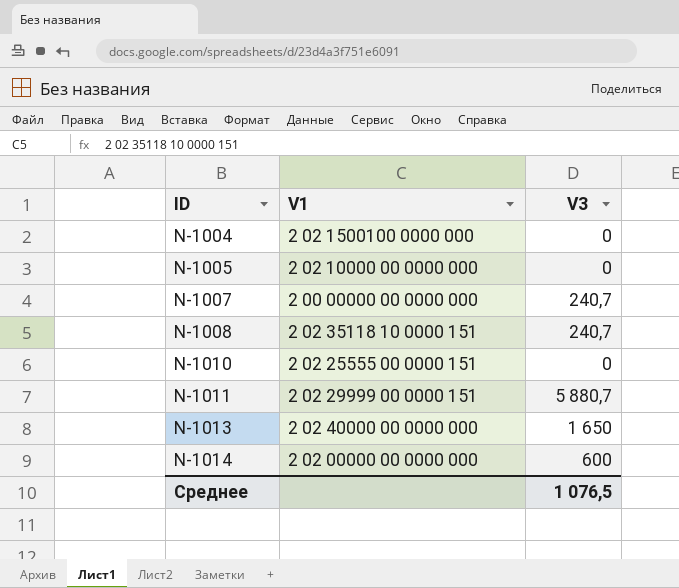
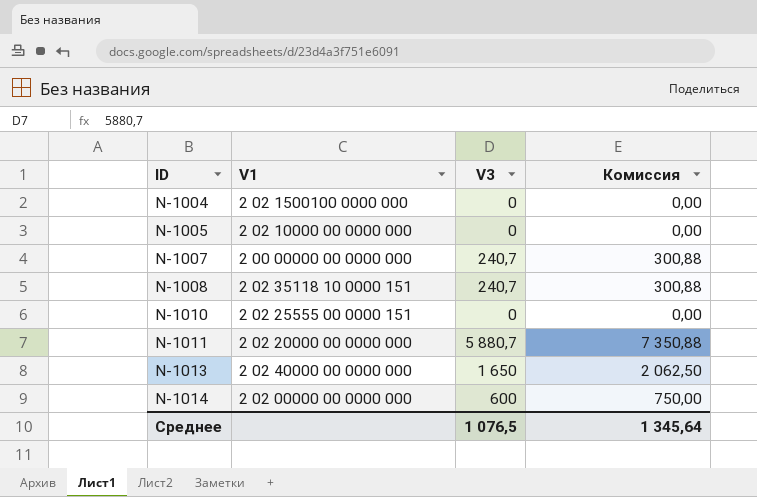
column Комиссия | formula: none -> [V3] * 1,25
N-1011 | V1: 2 02 29999 00 0000 151 -> 2 02 20000 00 0000 000

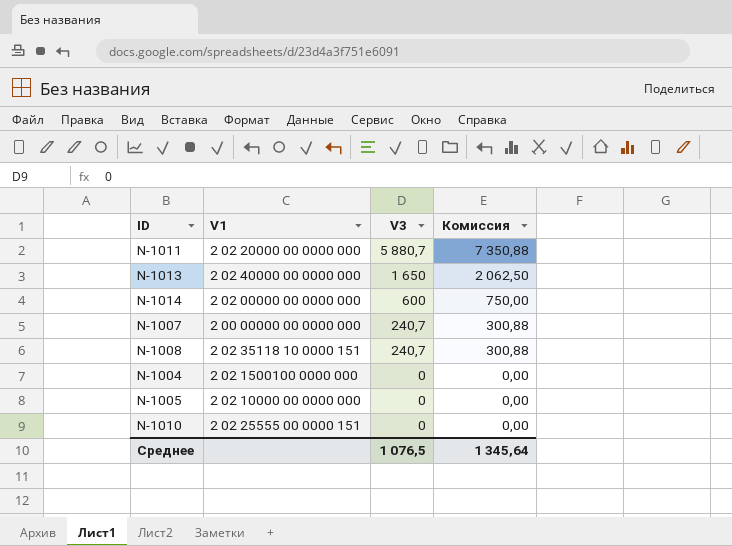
row order: ID ascending -> V3 descending

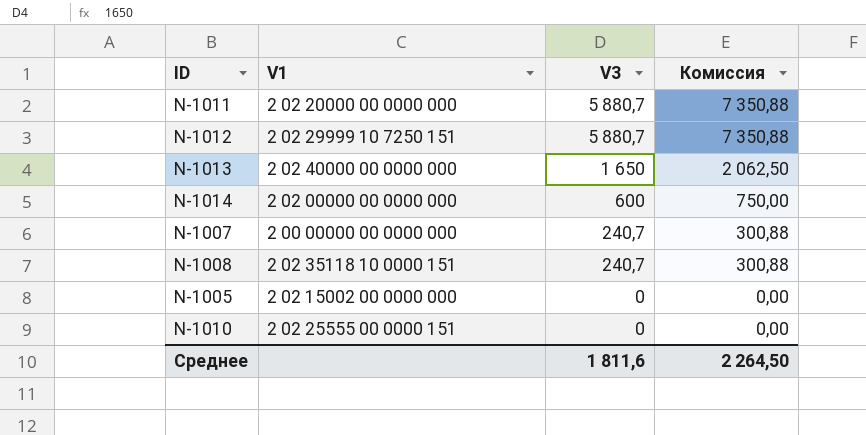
row N-1004: 2 02 1500100 0000 000 | 0 | 0,00 -> none
row N-1012: none -> 2 02 29999 10 7250 151 | 5 880,7 | 7 350,88
N-1005 | V1: 2 02 10000 00 0000 000 -> 2 02 15002 00 0000 000
Среднее | V3: 1 076,5 -> 1 811,6
Среднее | Комиссия: 1 345,64 -> 2 264,50

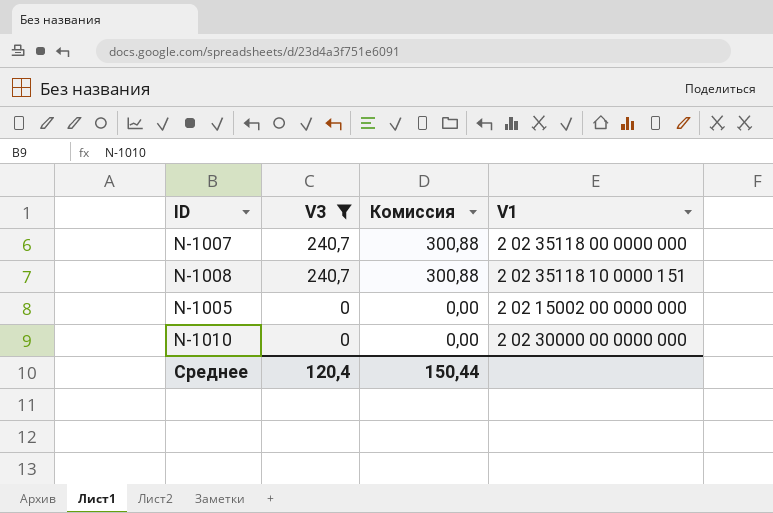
filter: none -> V3 <= 240,7
column V1 | position: 2 -> 4
N-1007 | V1: 2 00 00000 00 0000 000 -> 2 02 35118 00 0000 000
N-1010 | V1: 2 02 25555 00 0000 151 -> 2 02 30000 00 0000 000
Среднее | V3: 1 811,6 -> 120,4
Среднее | Комиссия: 2 264,50 -> 150,44

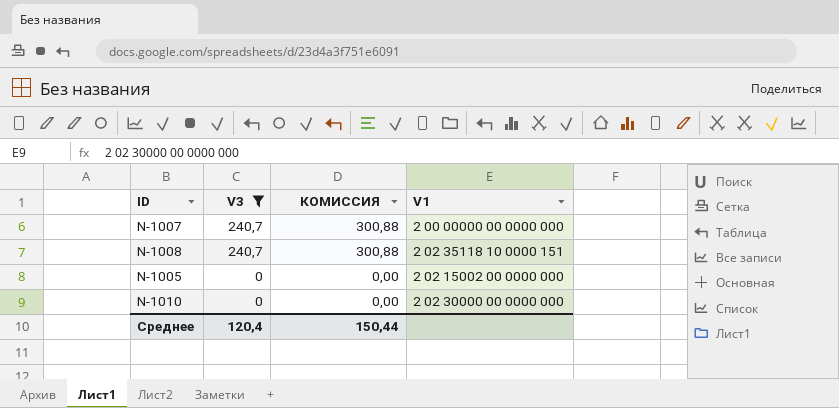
column name: Комиссия -> КОМИССИЯ
N-1007 | V1: 2 02 35118 00 0000 000 -> 2 00 00000 00 0000 000

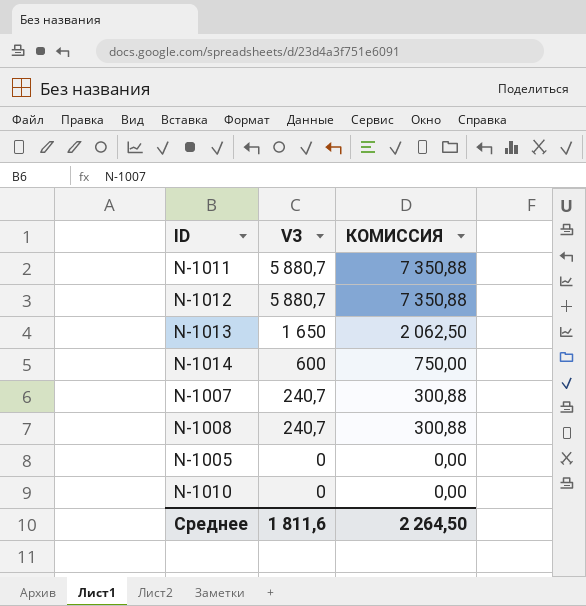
filter: V3 <= 240,7 -> none
column V1 | position: 4 -> none
Среднее | V3: 120,4 -> 1 811,6
Среднее | КОМИССИЯ: 150,44 -> 2 264,50

